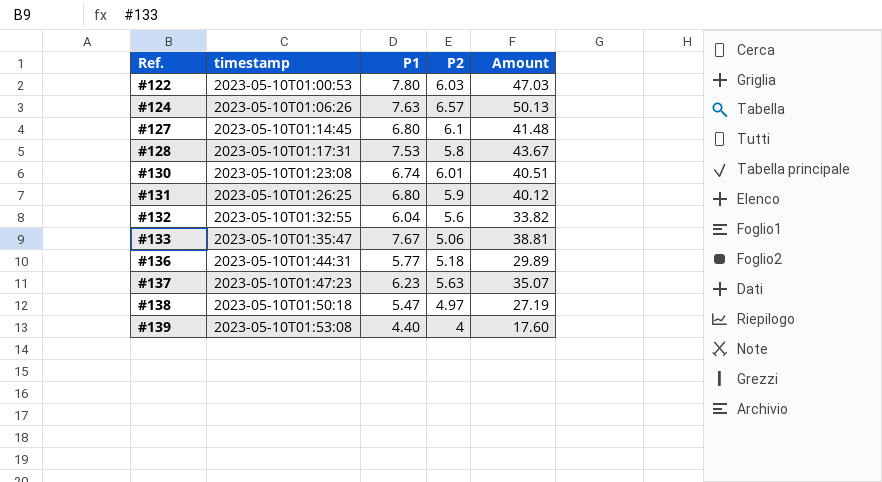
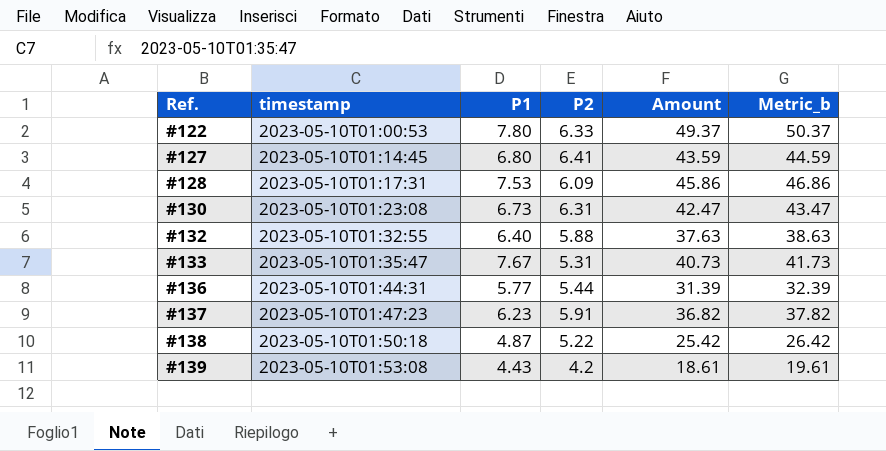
column Metric_b | formula: none -> [Amount] + 1
row #124: 2023-05-10T01:06:26 | 7.63 | 6.57 | 50.13 -> none
row #131: 2023-05-10T01:26:25 | 6.80 | 5.9 | 40.12 -> none
#122 | P2: 6.03 -> 6.33
#122 | Amount: 47.03 -> 49.37
#127 | P2: 6.1 -> 6.41
#127 | Amount: 41.48 -> 43.59
#128 | P2: 5.8 -> 6.09
#128 | Amount: 43.67 -> 45.86
#130 | P1: 6.74 -> 6.73
#130 | P2: 6.01 -> 6.31
#130 | Amount: 40.51 -> 42.47
#132 | P1: 6.04 -> 6.40
#132 | P2: 5.6 -> 5.88
#132 | Amount: 33.82 -> 37.63
#133 | P2: 5.06 -> 5.31
#133 | Amount: 38.81 -> 40.73
#136 | P2: 5.18 -> 5.44
#136 | Amount: 29.89 -> 31.39
#137 | P2: 5.63 -> 5.91
#137 | Amount: 35.07 -> 36.82
#138 | P1: 5.47 -> 4.87
#138 | P2: 4.97 -> 5.22
#138 | Amount: 27.19 -> 25.42
#139 | P1: 4.40 -> 4.43
#139 | P2: 4 -> 4.2
#139 | Amount: 17.60 -> 18.61

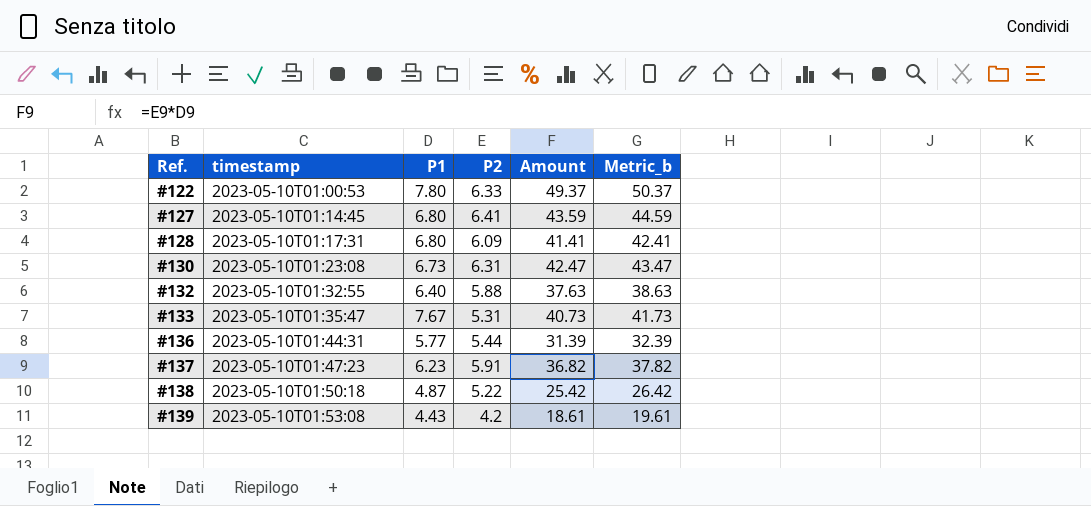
#128 | P1: 7.53 -> 6.80
#128 | Amount: 45.86 -> 41.41
#128 | Metric_b: 46.86 -> 42.41

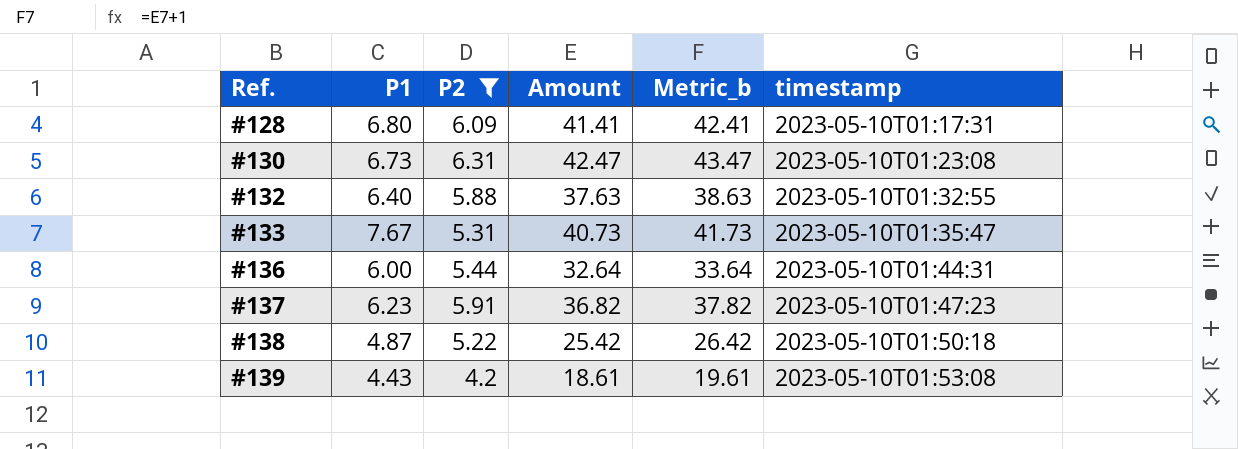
filter: none -> P2 <= 6.31
column timestamp | position: 2 -> 6
#136 | P1: 5.77 -> 6.00
#136 | Amount: 31.39 -> 32.64
#136 | Metric_b: 32.39 -> 33.64

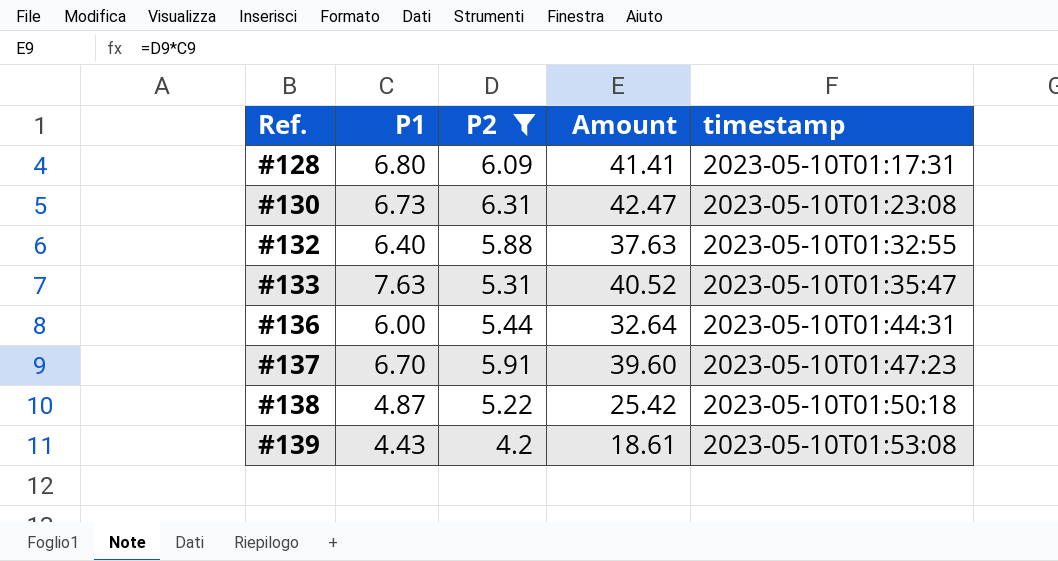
column Metric_b | formula: [Amount] + 1 -> none
#133 | P1: 7.67 -> 7.63
#133 | Amount: 40.73 -> 40.52
#137 | P1: 6.23 -> 6.70
#137 | Amount: 36.82 -> 39.60

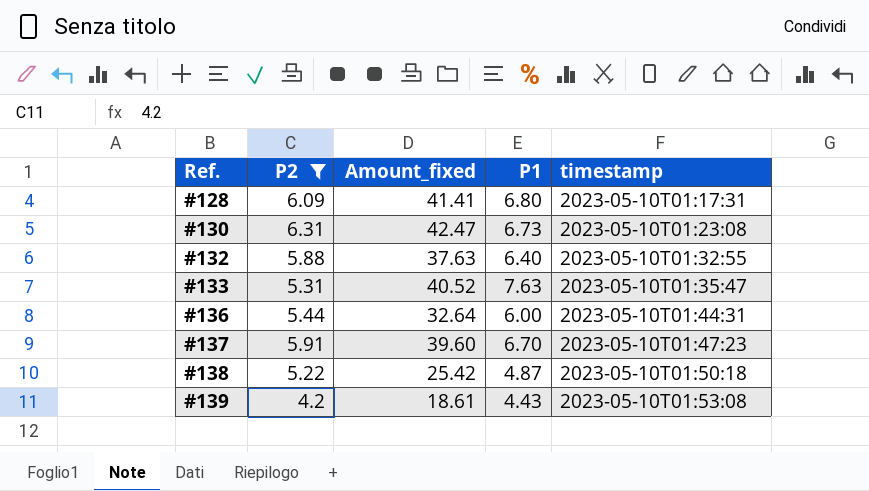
column name: Amount -> Amount_fixed
column P1 | position: 2 -> 4

